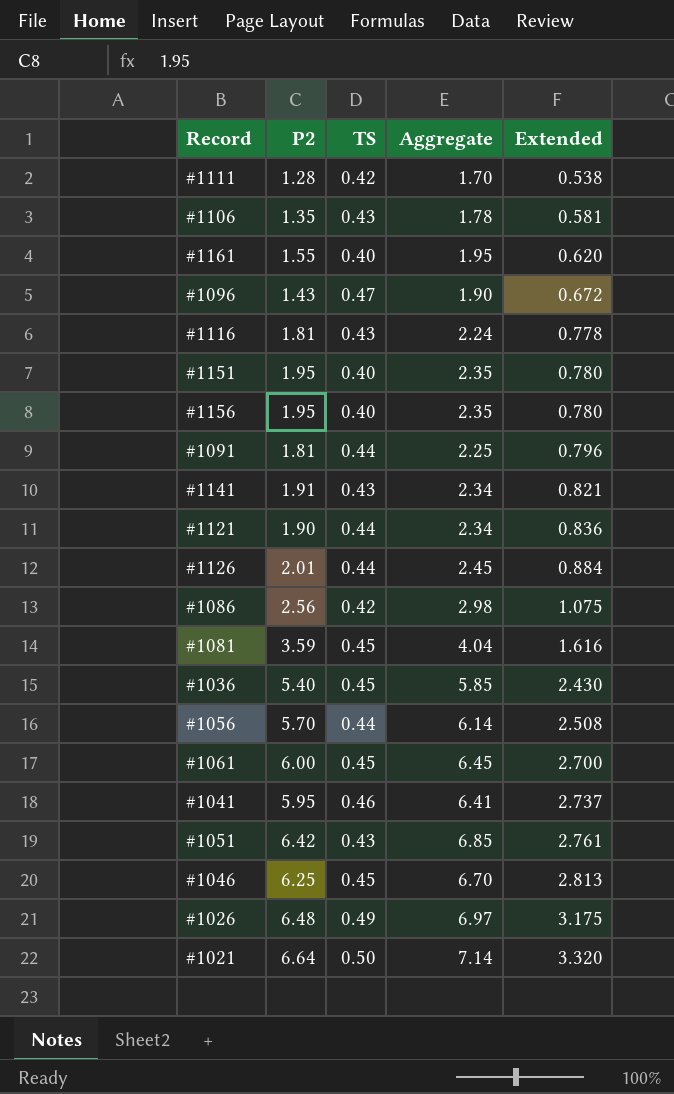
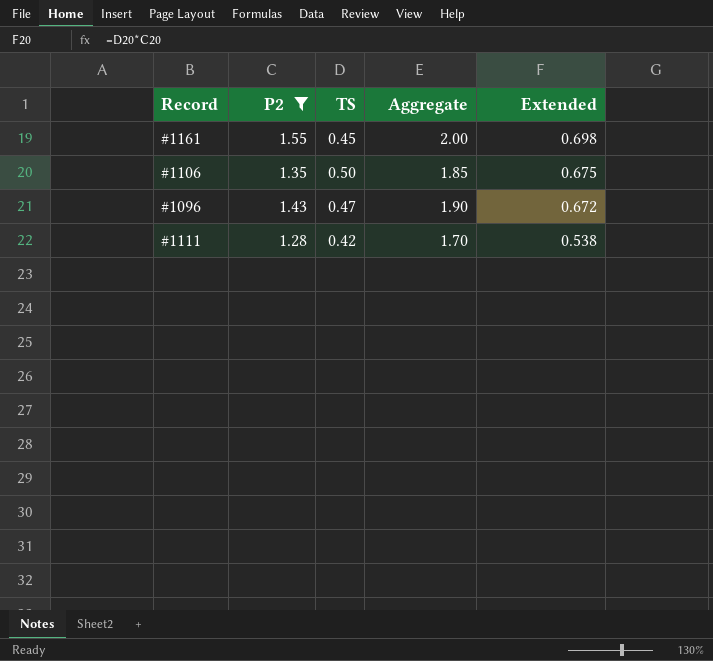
filter: none -> P2 <= 1.55
row order: Extended ascending -> Extended descending
#1161 | TS: 0.40 -> 0.45
#1161 | Aggregate: 1.95 -> 2.00
#1161 | Extended: 0.620 -> 0.698
#1106 | TS: 0.43 -> 0.50
#1106 | Aggregate: 1.78 -> 1.85
#1106 | Extended: 0.581 -> 0.675

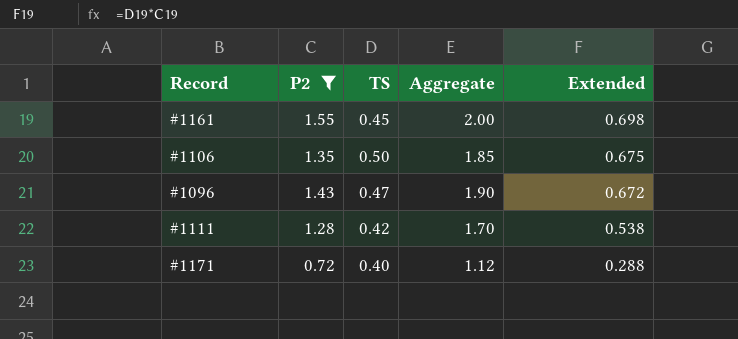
row #1171: none -> 0.72 | 0.40 | 1.12 | 0.288

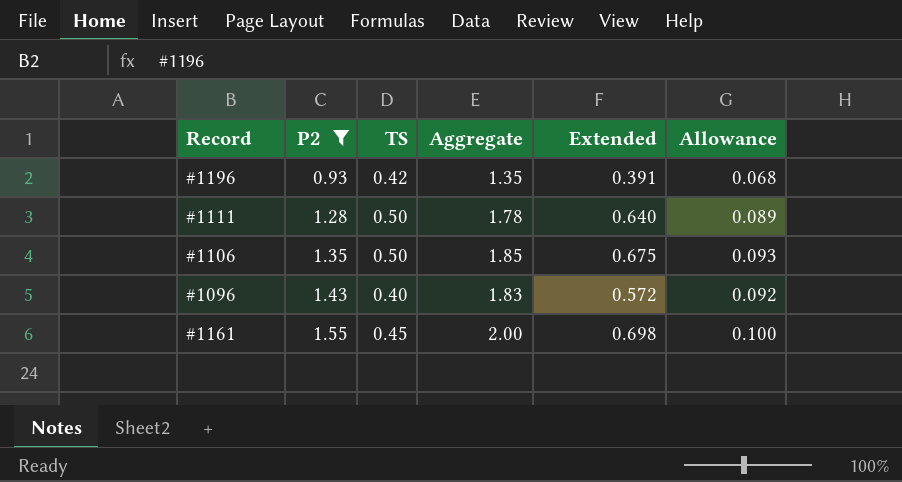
row order: Extended descending -> P2 ascending
column Allowance | formula: none -> [Aggregate] * 0.05
row #1171: 0.72 | 0.40 | 1.12 | 0.288 -> none
row #1196: none -> 0.93 | 0.42 | 1.35 | 0.391 | 0.068
#1111 | TS: 0.42 -> 0.50
#1111 | Aggregate: 1.70 -> 1.78
#1111 | Extended: 0.538 -> 0.640
#1096 | TS: 0.47 -> 0.40
#1096 | Aggregate: 1.90 -> 1.83
#1096 | Extended: 0.672 -> 0.572

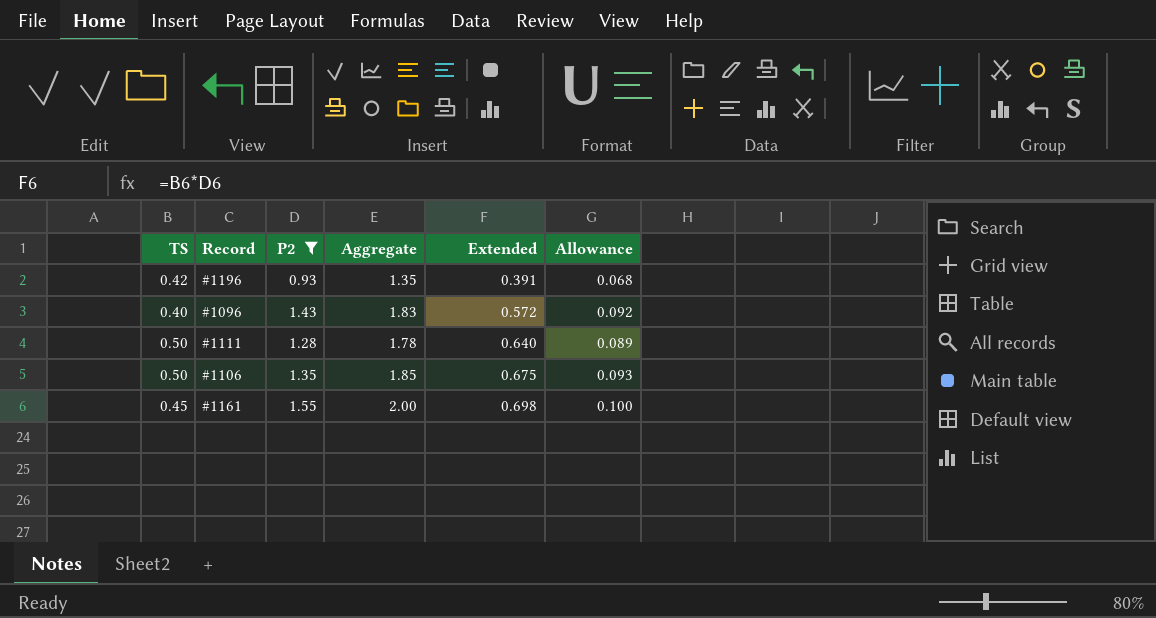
row order: P2 ascending -> Extended ascending
column TS | position: 3 -> 1

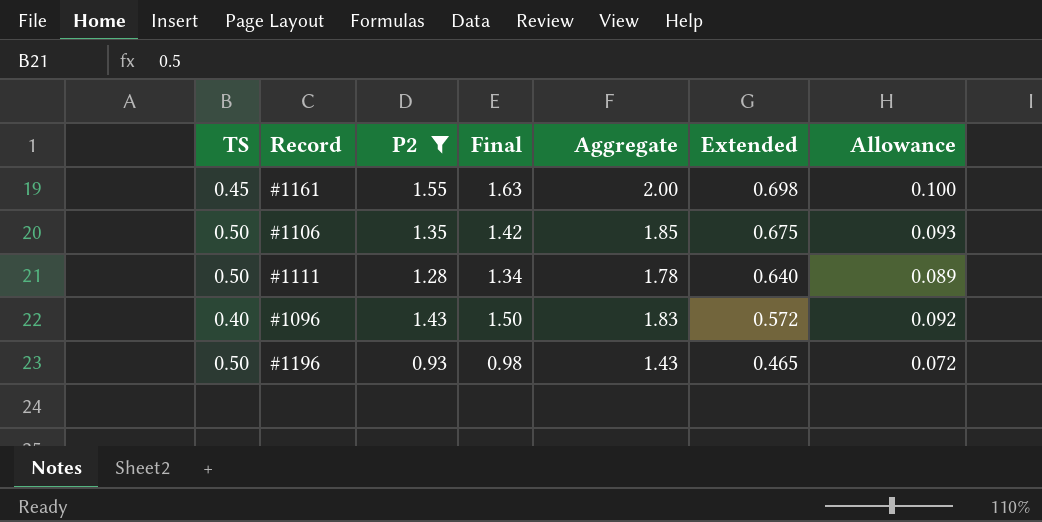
row order: Extended ascending -> Extended descending
column Final | formula: none -> [P2] * 1.05
#1196 | TS: 0.42 -> 0.50
#1196 | Aggregate: 1.35 -> 1.43
#1196 | Extended: 0.391 -> 0.465
#1196 | Allowance: 0.068 -> 0.072

